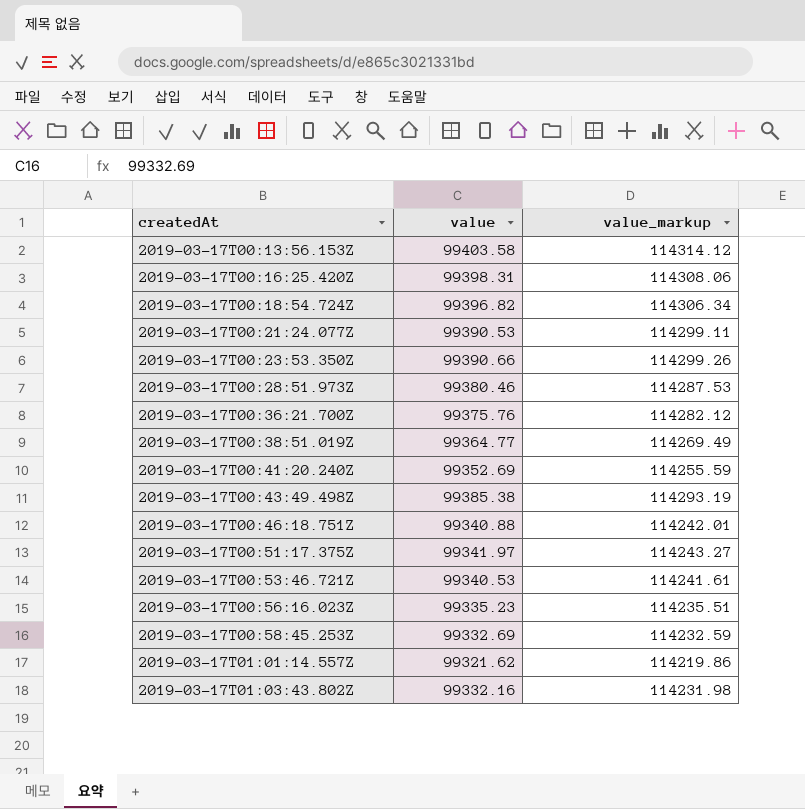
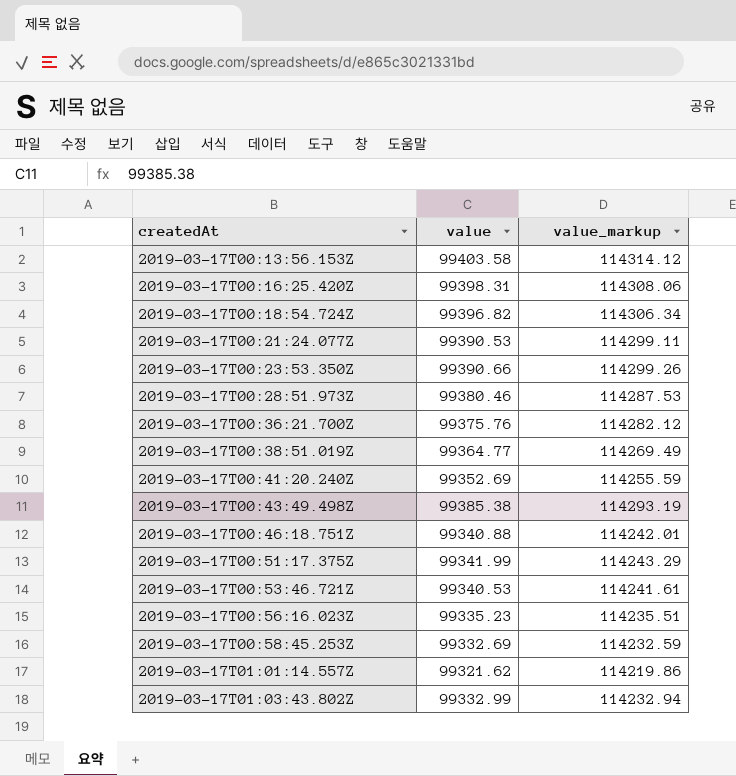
2019-03-17T00:51:17.375Z | value: 99341.97 -> 99341.99
2019-03-17T00:51:17.375Z | value_markup: 114243.27 -> 114243.29
2019-03-17T01:03:43.802Z | value: 99332.16 -> 99332.99
2019-03-17T01:03:43.802Z | value_markup: 114231.98 -> 114232.94

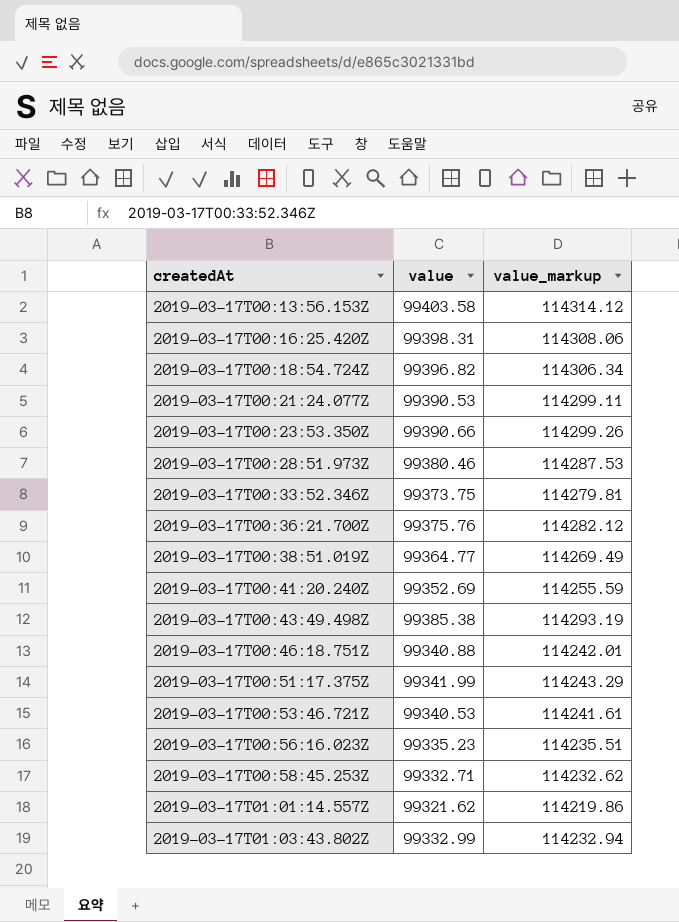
row 2019-03-17T00:33:52.346Z: none -> 99373.75 | 114279.81
2019-03-17T00:58:45.253Z | value: 99332.69 -> 99332.71
2019-03-17T00:58:45.253Z | value_markup: 114232.59 -> 114232.62

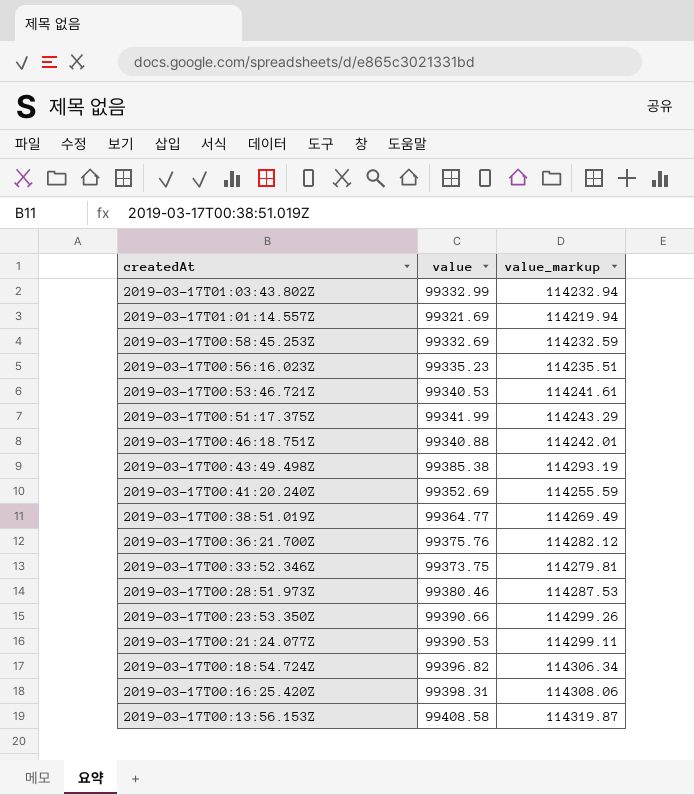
row order: createdAt ascending -> createdAt descending
2019-03-17T01:01:14.557Z | value: 99321.62 -> 99321.69
2019-03-17T01:01:14.557Z | value_markup: 114219.86 -> 114219.94
2019-03-17T00:58:45.253Z | value: 99332.71 -> 99332.69
2019-03-17T00:58:45.253Z | value_markup: 114232.62 -> 114232.59
2019-03-17T00:13:56.153Z | value: 99403.58 -> 99408.58
2019-03-17T00:13:56.153Z | value_markup: 114314.12 -> 114319.87

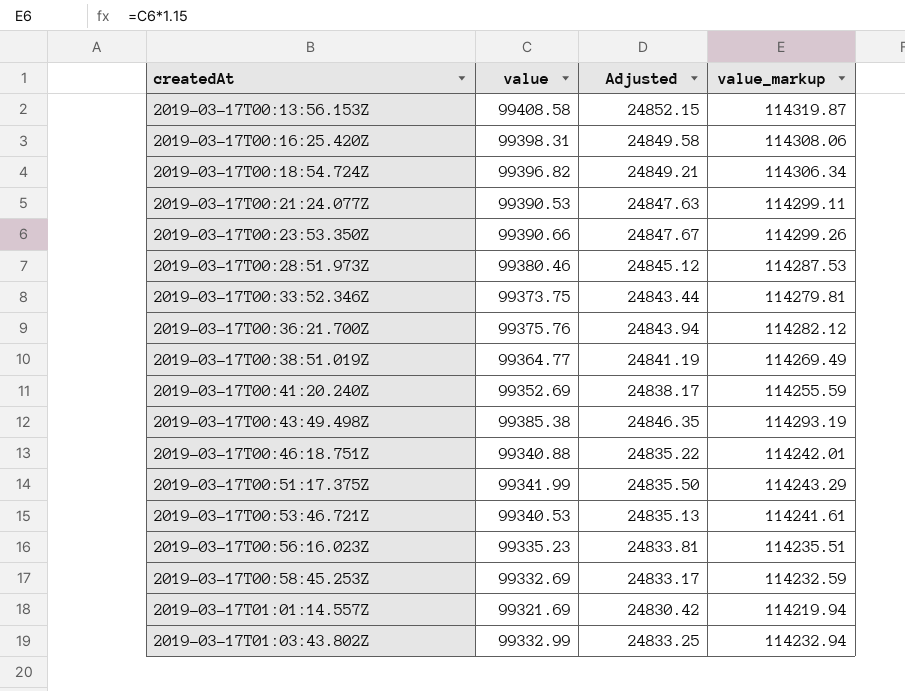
row order: createdAt descending -> createdAt ascending
column Adjusted | formula: none -> [value] * 0.25

